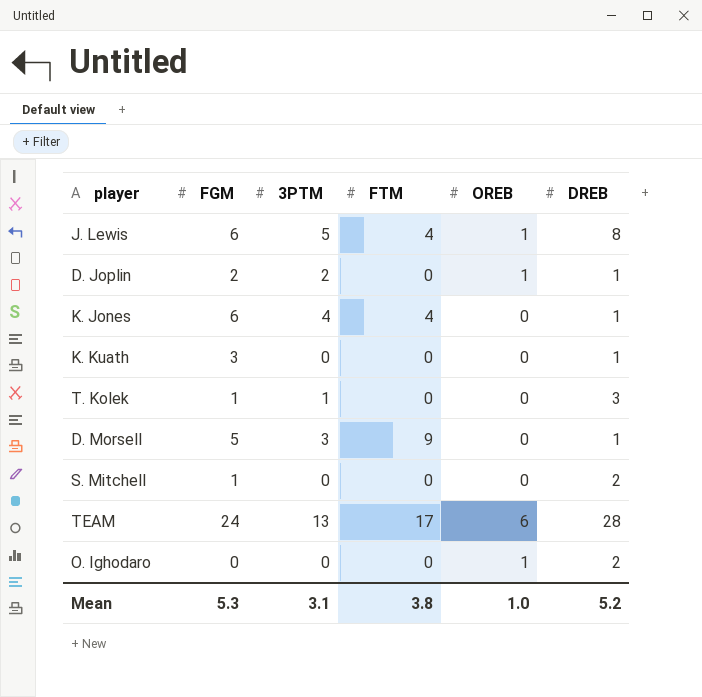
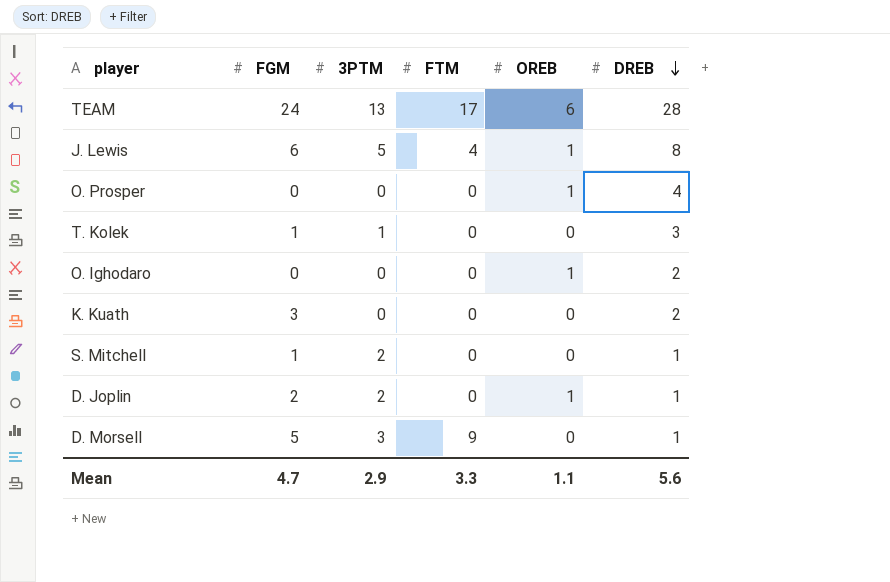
row order: none -> DREB descending
row K. Jones: 6 | 4 | 4 | 0 | 1 -> none
row O. Prosper: none -> 0 | 0 | 0 | 1 | 4
K. Kuath | DREB: 1 -> 2
S. Mitchell | 3PTM: 0 -> 2
S. Mitchell | DREB: 2 -> 1
Mean | FGM: 5.3 -> 4.7
Mean | 3PTM: 3.1 -> 2.9
Mean | FTM: 3.8 -> 3.3
Mean | OREB: 1.0 -> 1.1
Mean | DREB: 5.2 -> 5.6

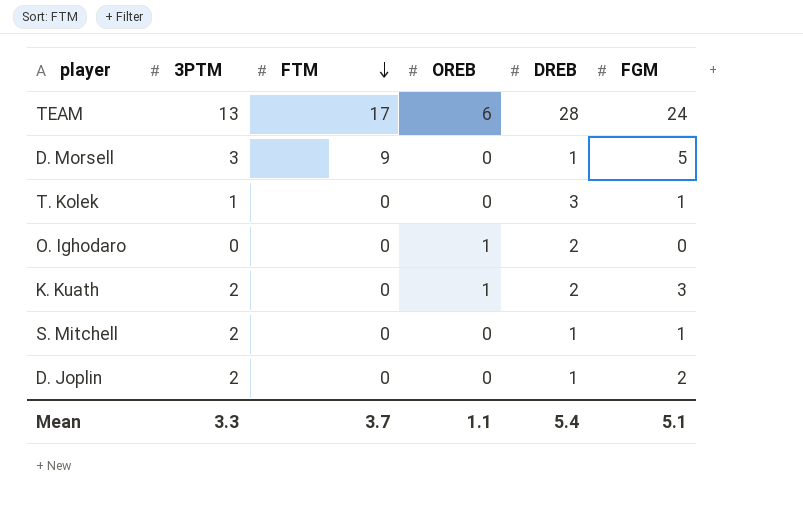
row order: DREB descending -> FTM descending
column FGM | position: 2 -> 6
row J. Lewis: 6 | 5 | 4 | 1 | 8 -> none
row O. Prosper: 0 | 0 | 0 | 1 | 4 -> none
K. Kuath | 3PTM: 0 -> 2
K. Kuath | OREB: 0 -> 1
D. Joplin | OREB: 1 -> 0
Mean | 3PTM: 2.9 -> 3.3
Mean | FTM: 3.3 -> 3.7
Mean | DREB: 5.6 -> 5.4
Mean | FGM: 4.7 -> 5.1

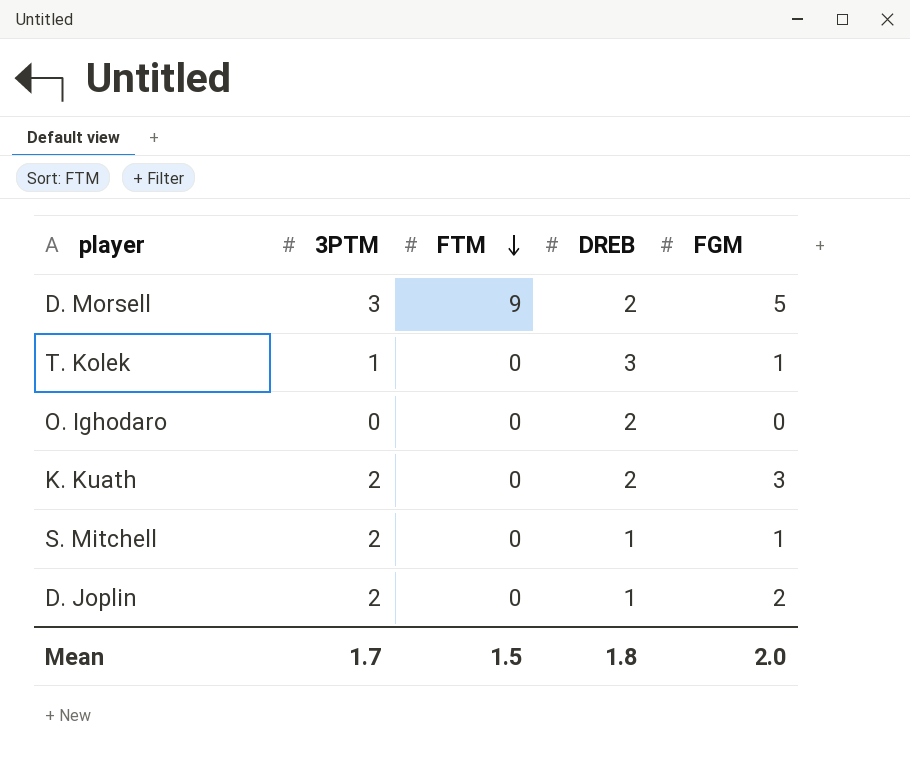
column OREB | position: 4 -> none
row TEAM: 13 | 17 | 6 | 28 | 24 -> none
D. Morsell | DREB: 1 -> 2
Mean | 3PTM: 3.3 -> 1.7
Mean | FTM: 3.7 -> 1.5
Mean | DREB: 5.4 -> 1.8
Mean | FGM: 5.1 -> 2.0

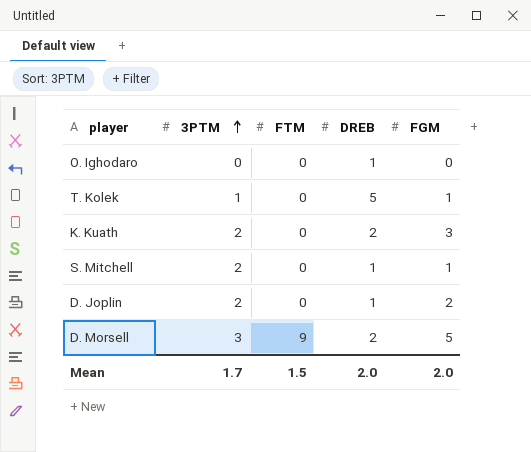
row order: FTM descending -> 3PTM ascending
O. Ighodaro | DREB: 2 -> 1
T. Kolek | DREB: 3 -> 5
Mean | DREB: 1.8 -> 2.0

